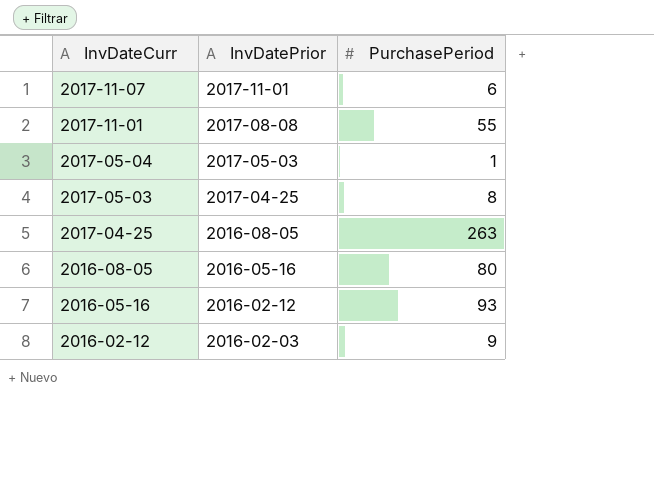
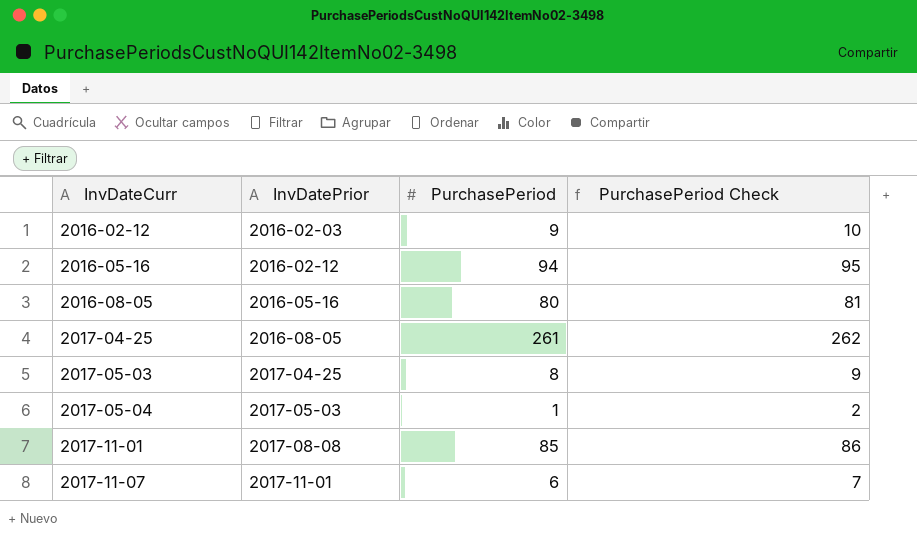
row order: InvDateCurr descending -> InvDateCurr ascending
column PurchasePeriod Check | formula: none -> [PurchasePeriod] + 1
2016-05-16 | PurchasePeriod: 93 -> 94
2017-04-25 | PurchasePeriod: 263 -> 261
2017-11-01 | PurchasePeriod: 55 -> 85

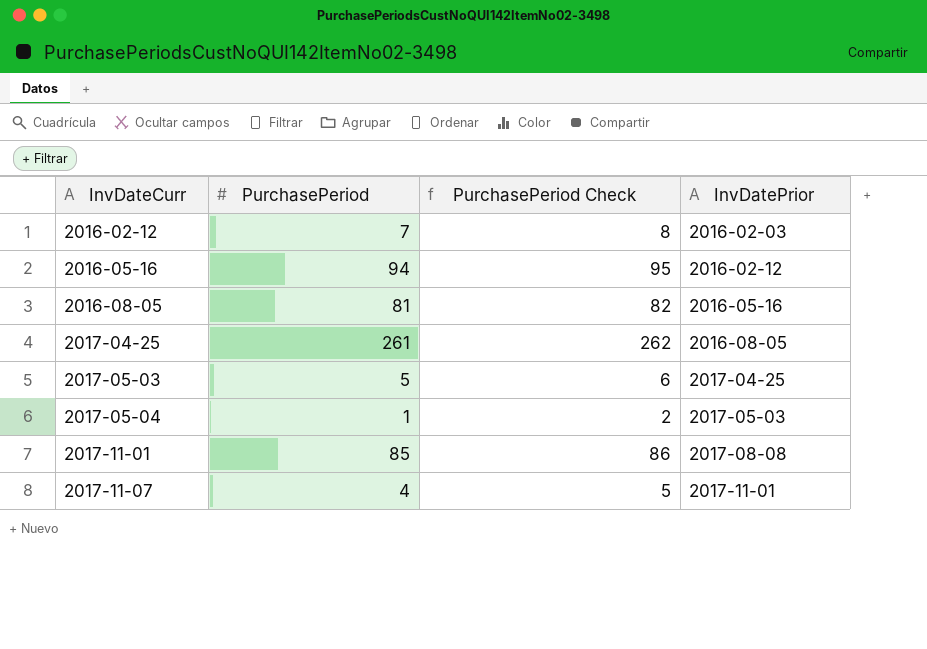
column InvDatePrior | position: 2 -> 4
2016-02-12 | PurchasePeriod: 9 -> 7
2016-02-12 | PurchasePeriod Check: 10 -> 8
2016-08-05 | PurchasePeriod: 80 -> 81
2016-08-05 | PurchasePeriod Check: 81 -> 82
2017-05-03 | PurchasePeriod: 8 -> 5
2017-05-03 | PurchasePeriod Check: 9 -> 6
2017-11-07 | PurchasePeriod: 6 -> 4
2017-11-07 | PurchasePeriod Check: 7 -> 5

